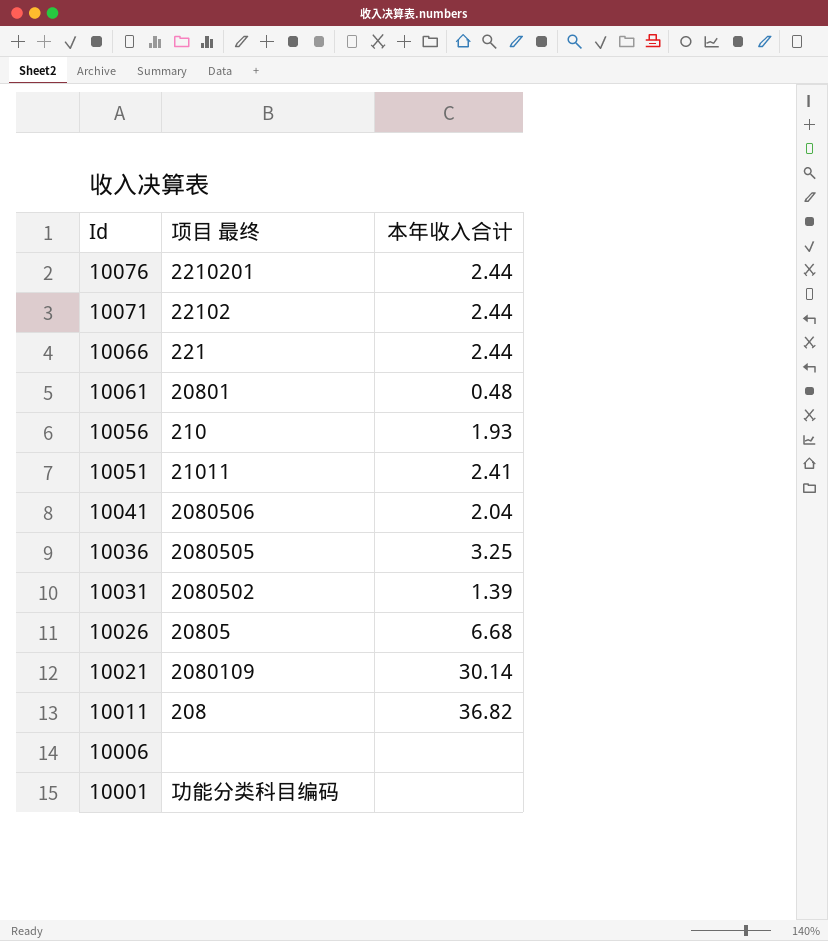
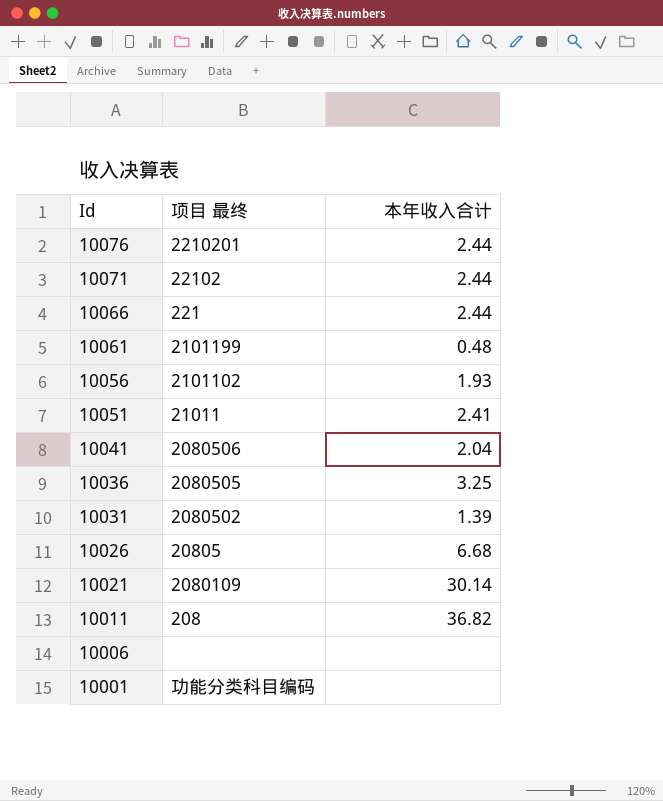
10061 | 项目 最终: 20801 -> 2101199
10056 | 项目 最终: 210 -> 2101102

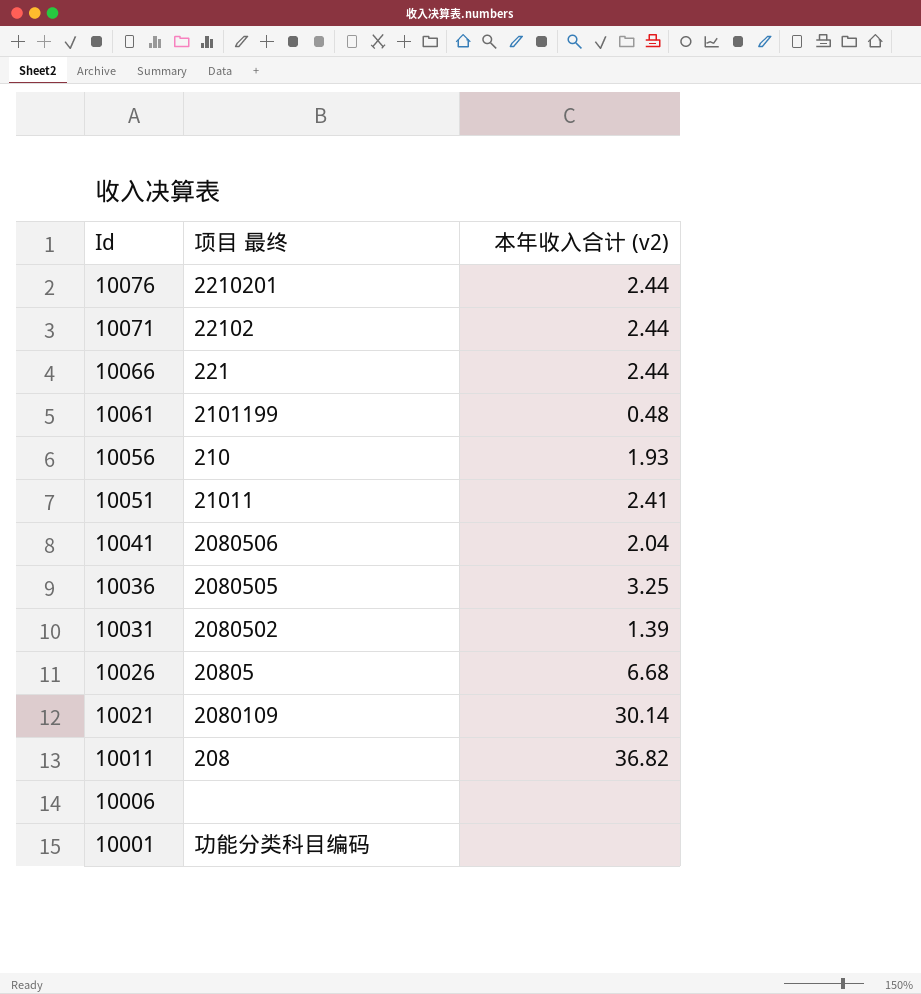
column name: 本年收入合计 -> 本年收入合计 (v2)
10056 | 项目 最终: 2101102 -> 210

